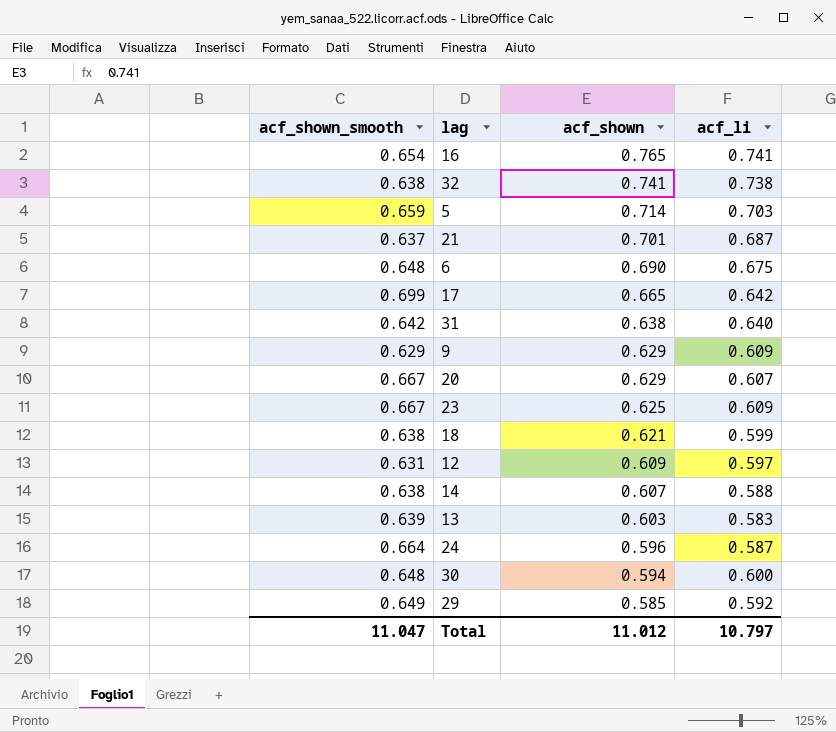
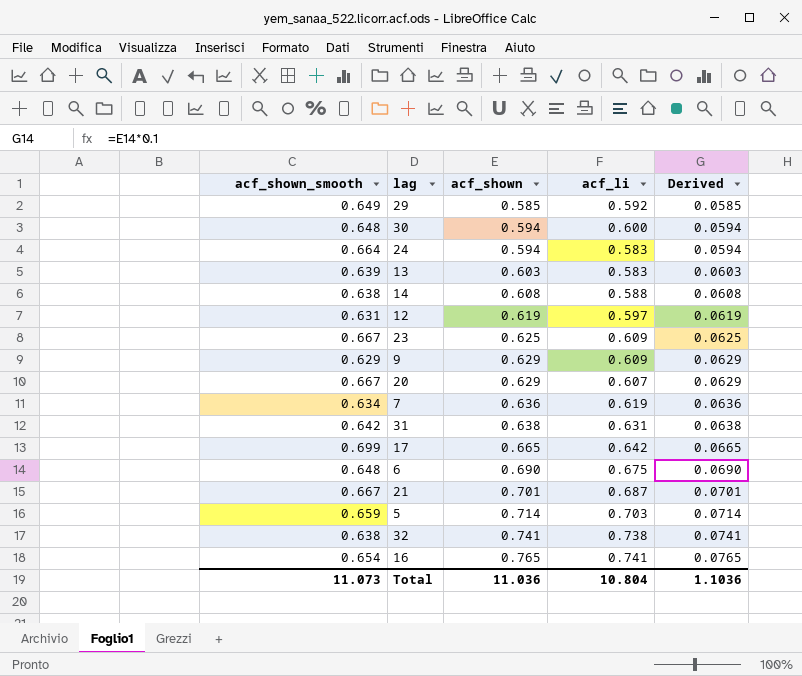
row order: acf_shown descending -> acf_shown ascending
column Derived | formula: none -> [acf_shown] * 0.1
row 18: 0.638 | 0.621 | 0.599 -> none
24 | acf_shown: 0.596 -> 0.594
24 | acf_li: 0.587 -> 0.583
14 | acf_shown: 0.607 -> 0.608
12 | acf_shown: 0.609 -> 0.619
row 7: none -> 0.634 | 0.636 | 0.619 | 0.0636
31 | acf_li: 0.640 -> 0.631
21 | acf_shown_smooth: 0.637 -> 0.667
Total | acf_shown_smooth: 11.047 -> 11.073
Total | acf_shown: 11.012 -> 11.036
Total | acf_li: 10.797 -> 10.804

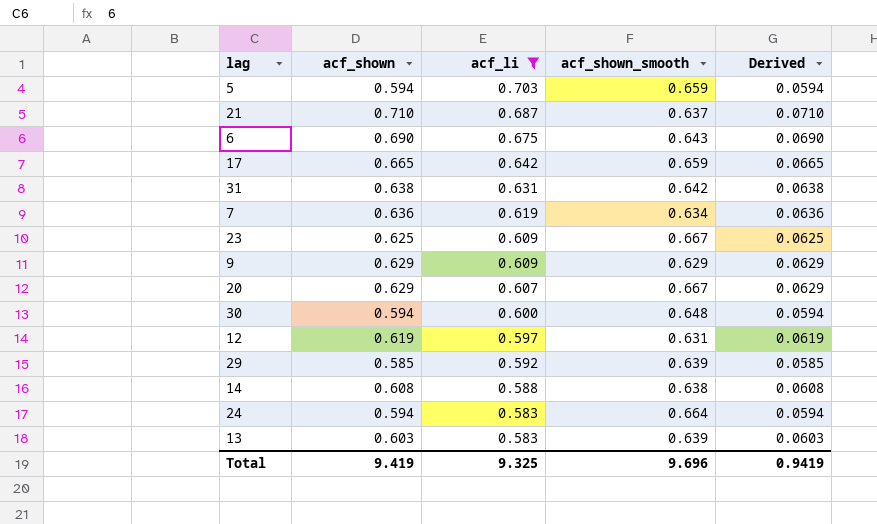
filter: none -> acf_li <= 0.703
row order: acf_shown ascending -> acf_li descending
column acf_shown_smooth | position: 1 -> 4
5 | acf_shown: 0.714 -> 0.594
5 | Derived: 0.0714 -> 0.0594
21 | acf_shown: 0.701 -> 0.710
21 | acf_shown_smooth: 0.667 -> 0.637
21 | Derived: 0.0701 -> 0.0710
6 | acf_shown_smooth: 0.648 -> 0.643
17 | acf_shown_smooth: 0.699 -> 0.659
29 | acf_shown_smooth: 0.649 -> 0.639
Total | acf_shown: 11.036 -> 9.419
Total | acf_li: 10.804 -> 9.325
Total | acf_shown_smooth: 11.073 -> 9.696
Total | Derived: 1.1036 -> 0.9419

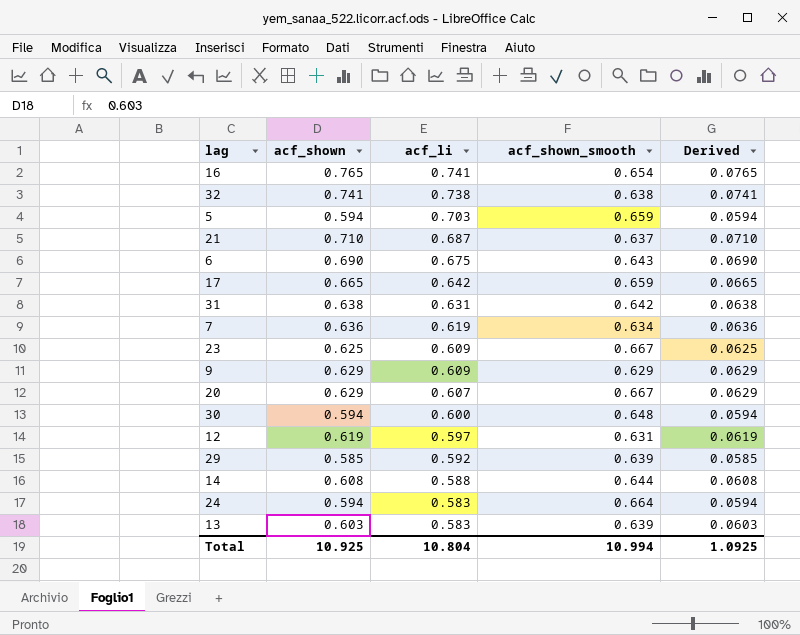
filter: acf_li <= 0.703 -> none
14 | acf_shown_smooth: 0.638 -> 0.644
Total | acf_shown: 9.419 -> 10.925
Total | acf_li: 9.325 -> 10.804
Total | acf_shown_smooth: 9.696 -> 10.994
Total | Derived: 0.9419 -> 1.0925

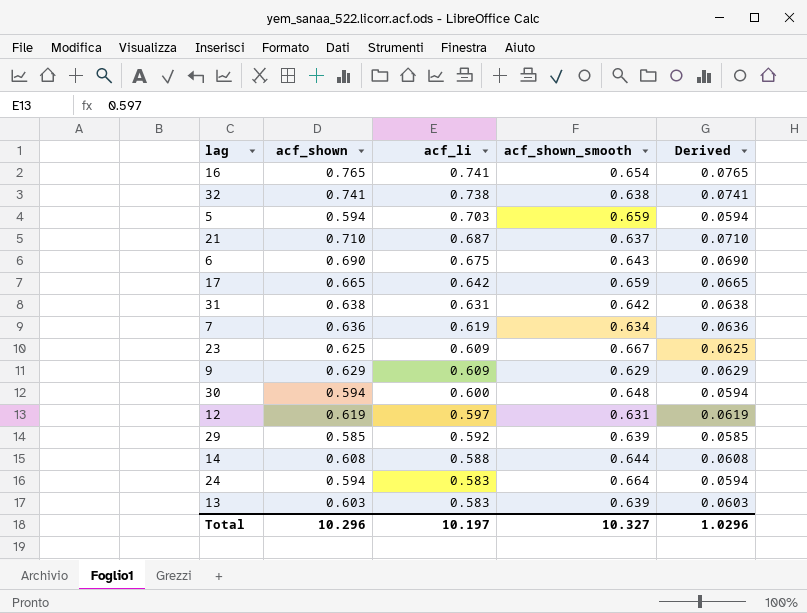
row 20: 0.629 | 0.607 | 0.667 | 0.0629 -> none
Total | acf_shown: 10.925 -> 10.296
Total | acf_li: 10.804 -> 10.197
Total | acf_shown_smooth: 10.994 -> 10.327
Total | Derived: 1.0925 -> 1.0296

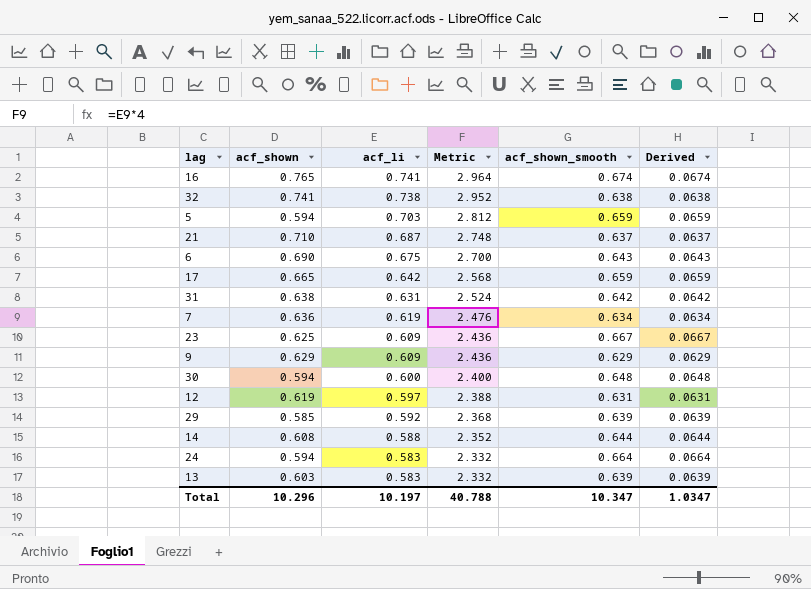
column Metric | formula: none -> [acf_li] * 4
column Derived | formula: [acf_shown] * 0.1 -> [acf_shown_smooth] * 0.1
16 | acf_shown_smooth: 0.654 -> 0.674
Total | acf_shown_smooth: 10.327 -> 10.347
Total | Derived: 1.0296 -> 1.0347

